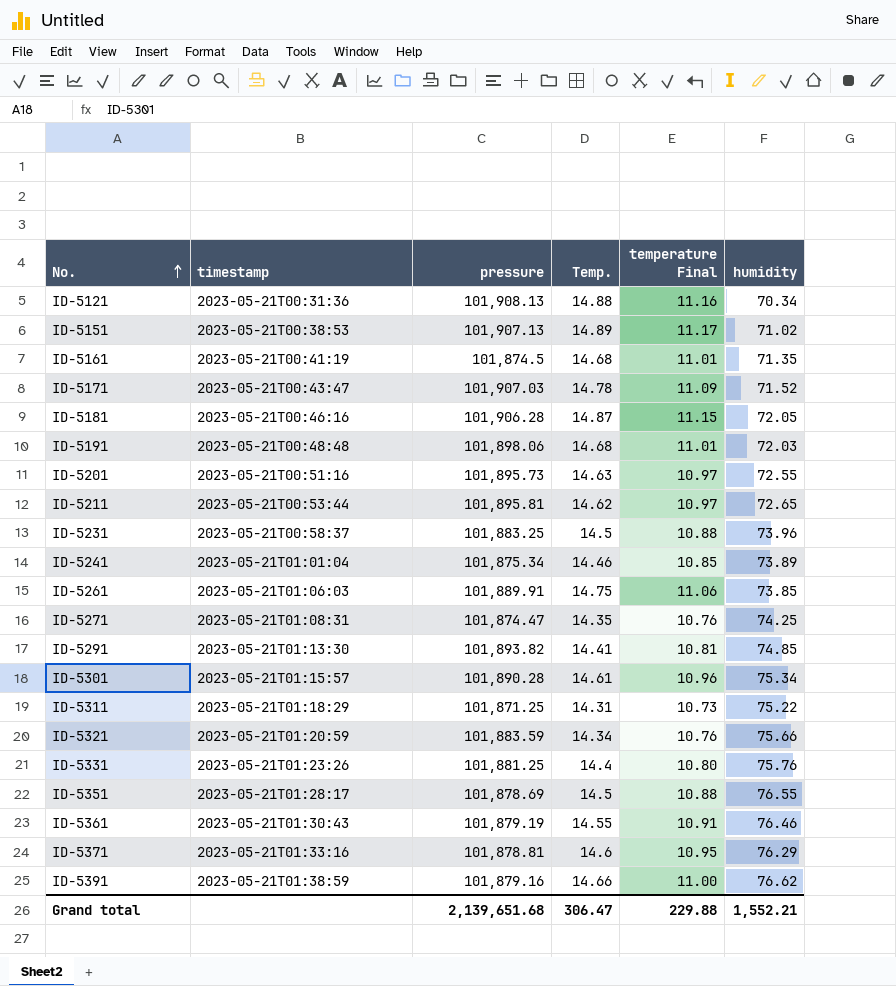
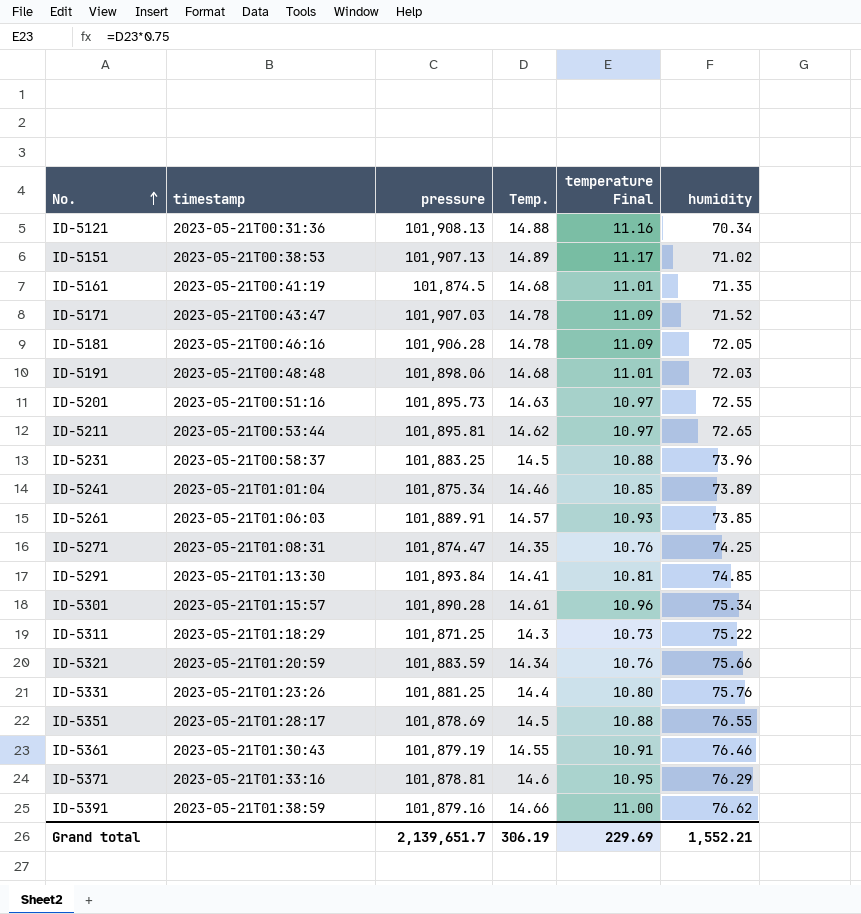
ID-5181 | Temp.: 14.87 -> 14.78
ID-5181 | temperature Final: 11.15 -> 11.09
ID-5261 | Temp.: 14.75 -> 14.57
ID-5261 | temperature Final: 11.06 -> 10.93
ID-5291 | pressure: 101,893.82 -> 101,893.84
ID-5311 | Temp.: 14.31 -> 14.3
Grand total | pressure: 2,139,651.68 -> 2,139,651.7
Grand total | Temp.: 306.47 -> 306.19
Grand total | temperature Final: 229.88 -> 229.69

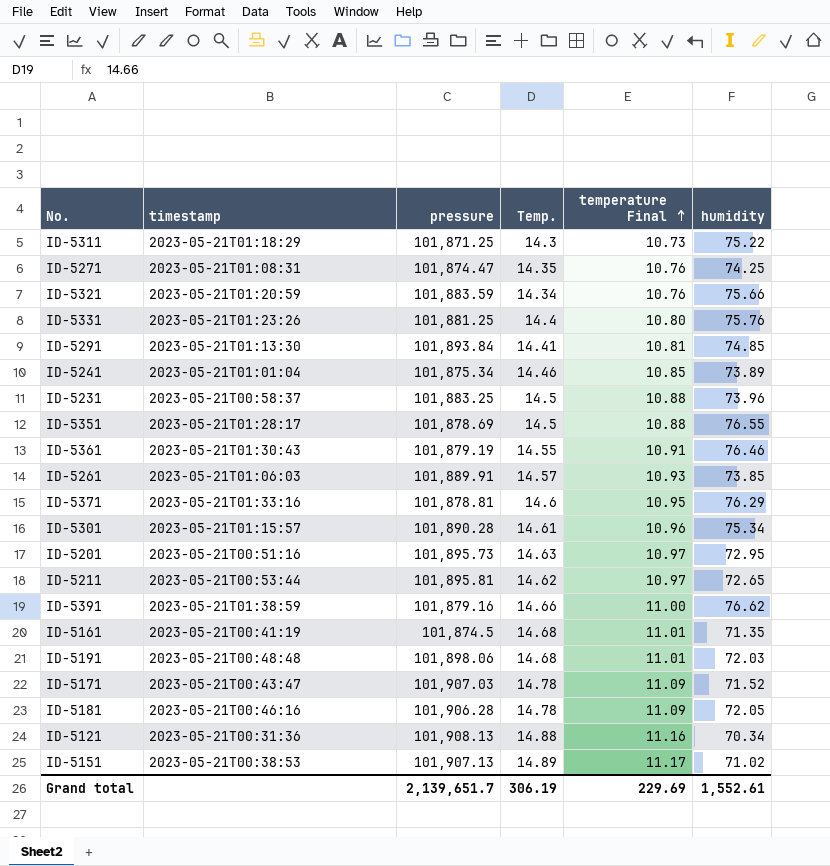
row order: No. ascending -> temperature Final ascending
ID-5201 | humidity: 72.55 -> 72.95
Grand total | humidity: 1,552.21 -> 1,552.61

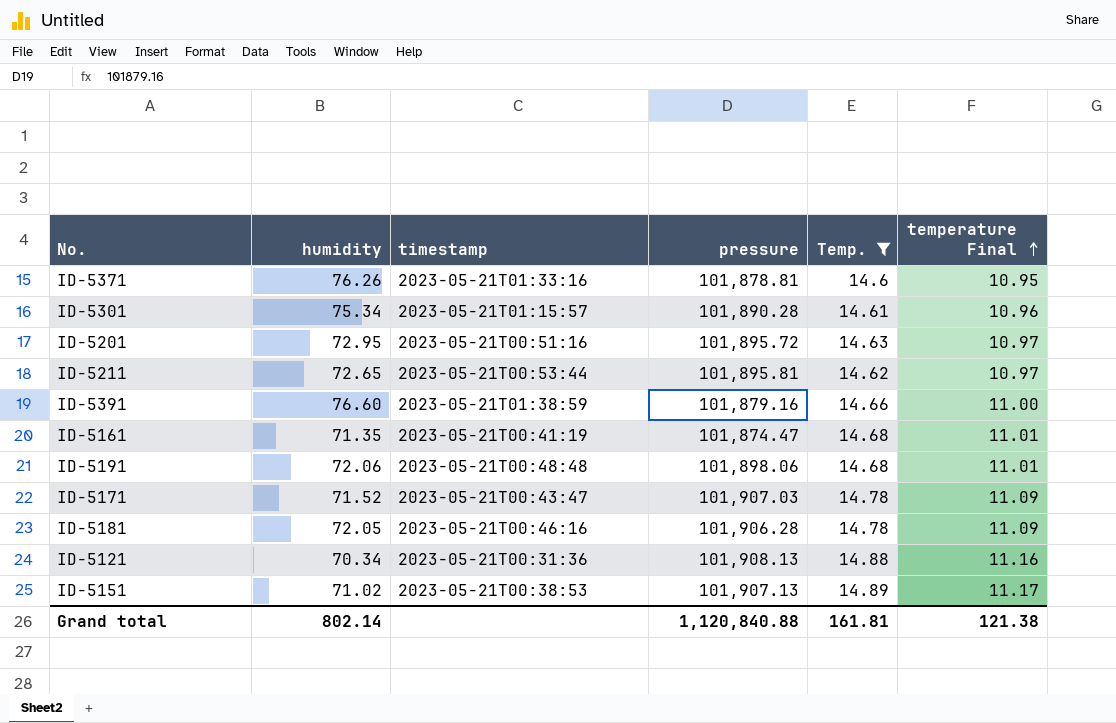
filter: none -> Temp. >= 14.6
column humidity | position: 6 -> 2
ID-5371 | humidity: 76.29 -> 76.26
ID-5201 | pressure: 101,895.73 -> 101,895.72
ID-5391 | humidity: 76.62 -> 76.60
ID-5161 | pressure: 101,874.5 -> 101,874.47
ID-5191 | humidity: 72.03 -> 72.06
Grand total | humidity: 1,552.61 -> 802.14
Grand total | pressure: 2,139,651.7 -> 1,120,840.88
Grand total | Temp.: 306.19 -> 161.81
Grand total | temperature Final: 229.69 -> 121.38

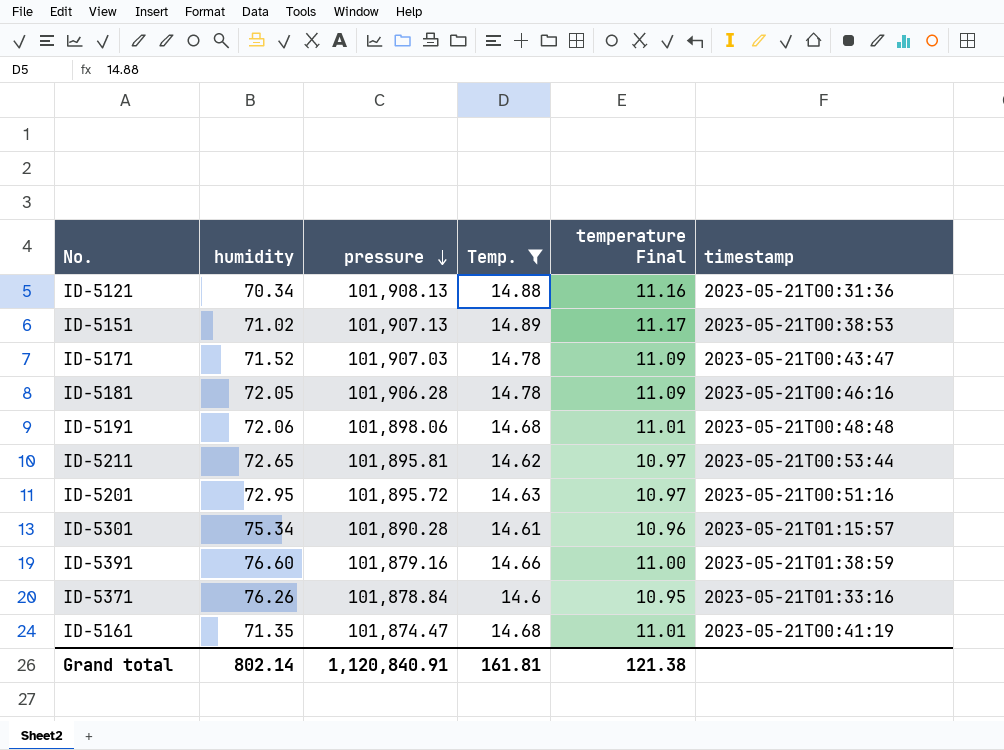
row order: temperature Final ascending -> pressure descending
column timestamp | position: 3 -> 6
ID-5371 | pressure: 101,878.81 -> 101,878.84
Grand total | pressure: 1,120,840.88 -> 1,120,840.91

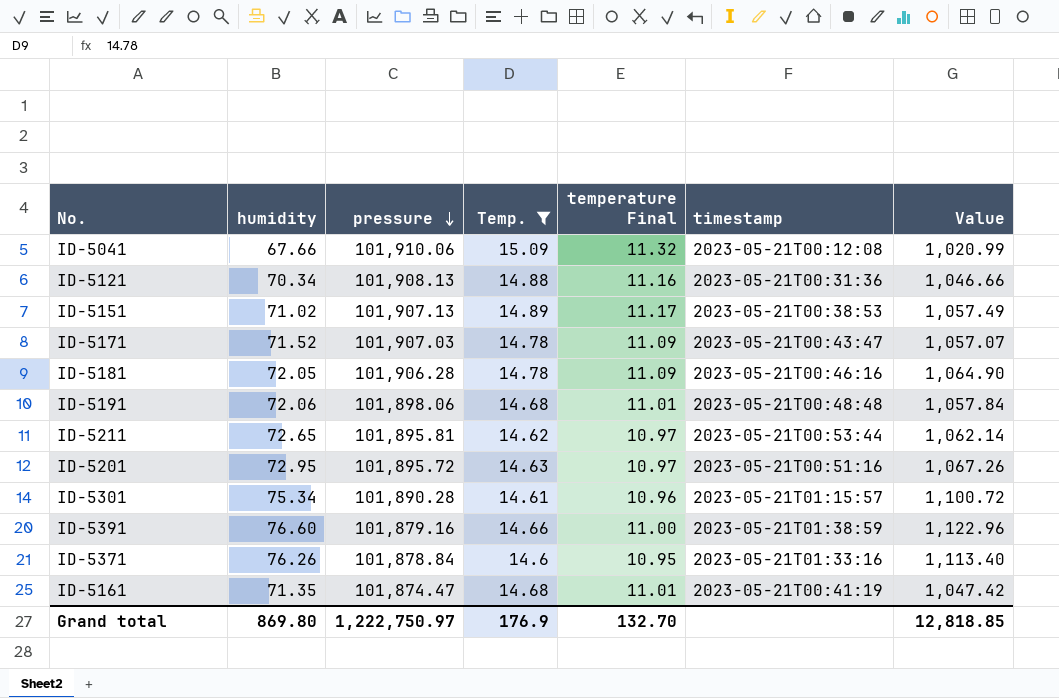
column Value | formula: none -> [humidity] * [Temp.]
row ID-5041: none -> 67.66 | 101,910.06 | 15.09 | 11.32 | 2023-05-21T00:12:08 | 1,020.99
Grand total | humidity: 802.14 -> 869.80
Grand total | pressure: 1,120,840.91 -> 1,222,750.97
Grand total | Temp.: 161.81 -> 176.9
Grand total | temperature Final: 121.38 -> 132.70

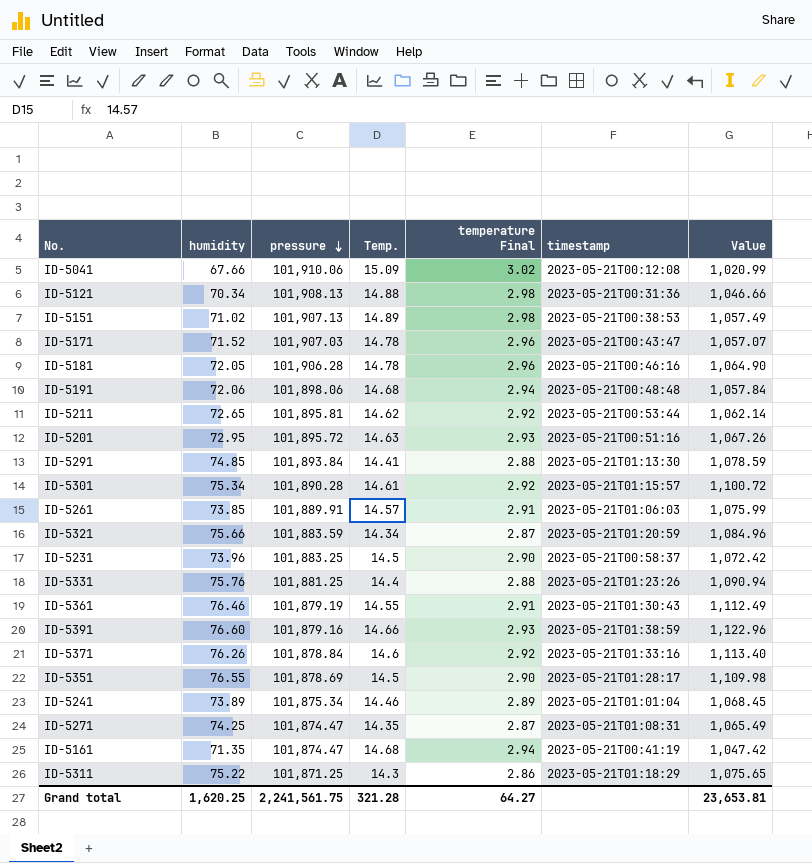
filter: Temp. >= 14.6 -> none
column temperature Final | formula: [Temp.] * 0.75 -> [Temp.] * 0.2
Grand total | humidity: 869.80 -> 1,620.25
Grand total | pressure: 1,222,750.97 -> 2,241,561.75
Grand total | Temp.: 176.9 -> 321.28
Grand total | temperature Final: 132.70 -> 64.27
Grand total | Value: 12,818.85 -> 23,653.81

